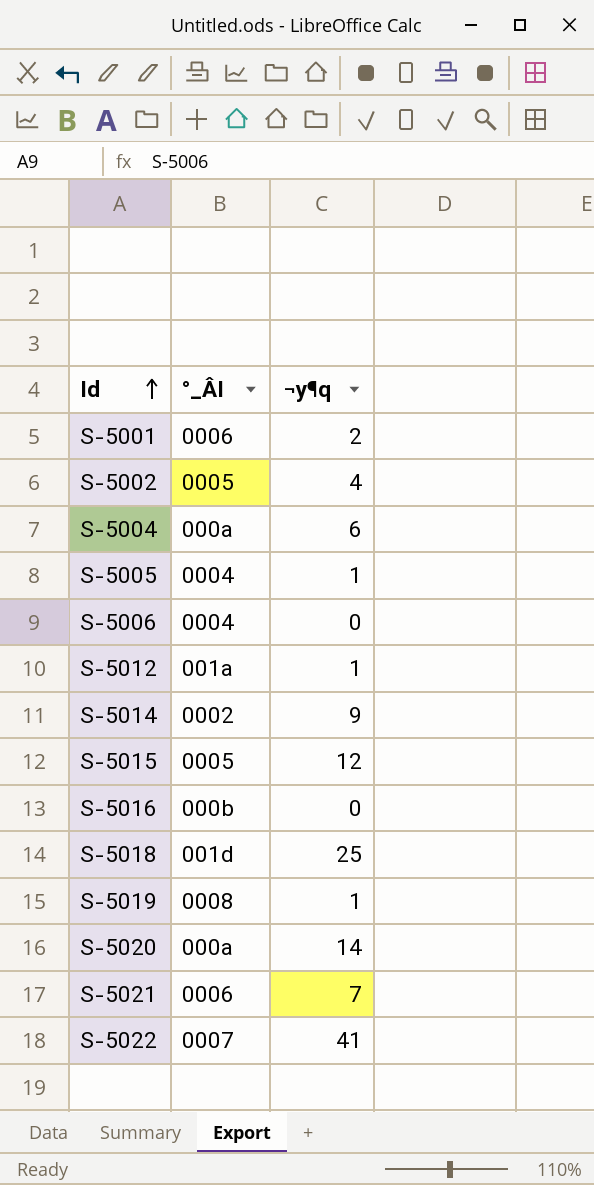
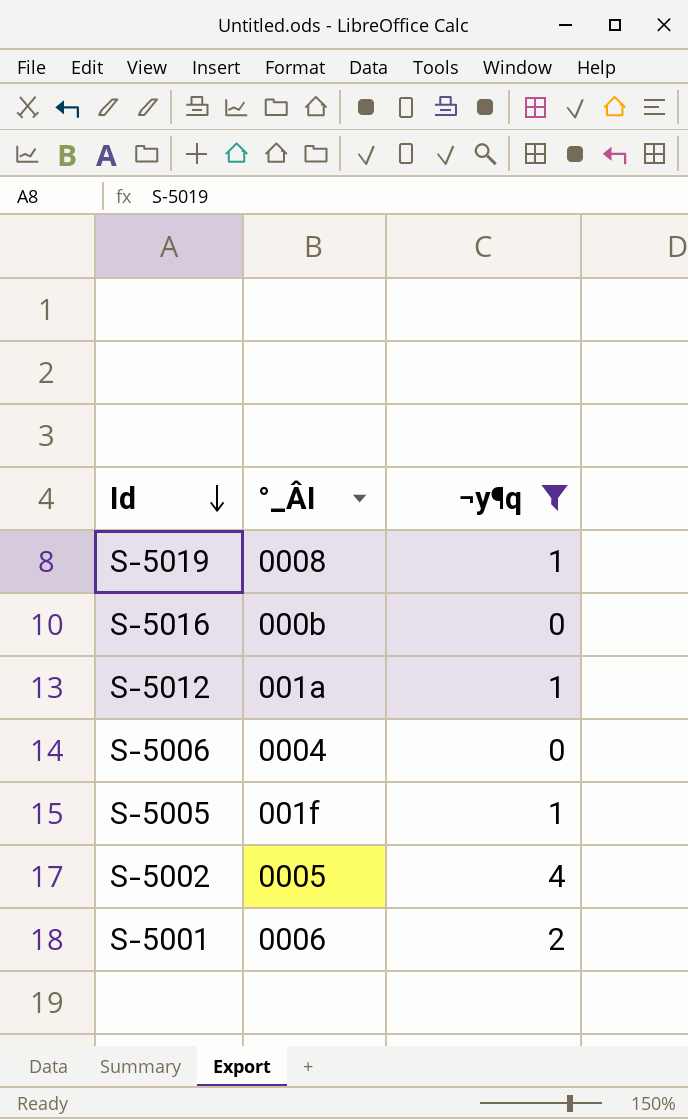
filter: none -> ¬y¶q <= 4
row order: Id ascending -> Id descending
S-5005 | °_ÂI: 0004 -> 001f

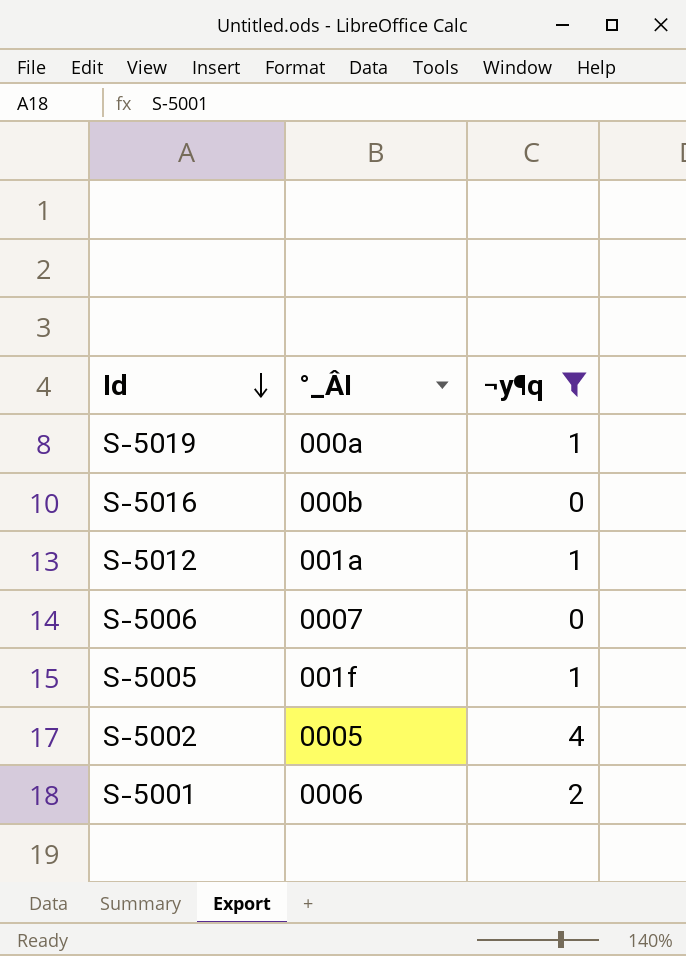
S-5019 | °_ÂI: 0008 -> 000a
S-5006 | °_ÂI: 0004 -> 0007

